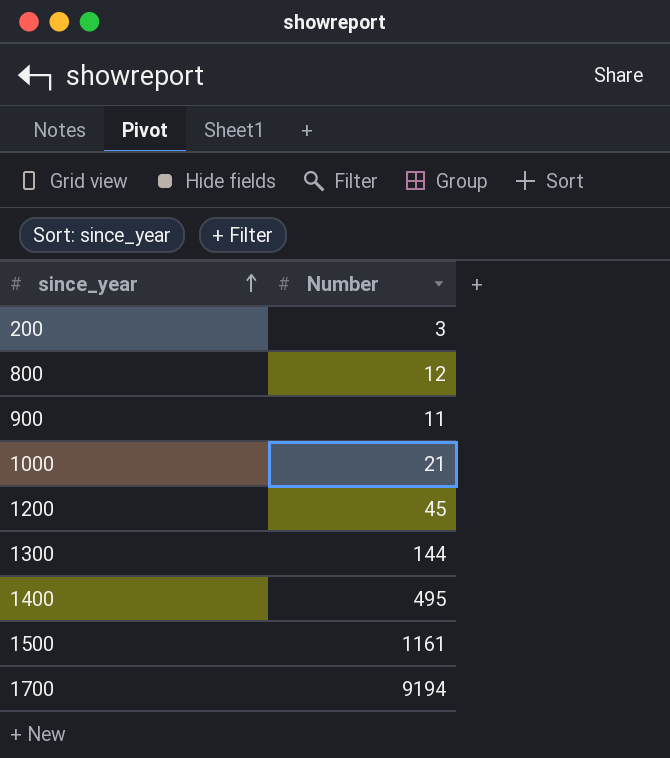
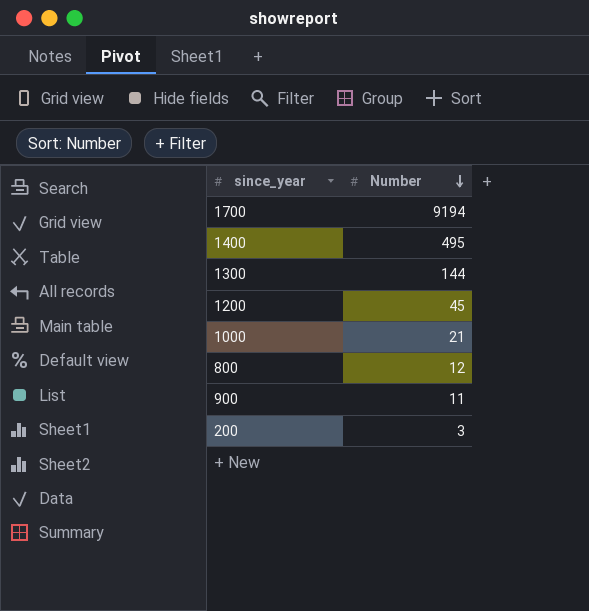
row order: since_year ascending -> Number descending
row 1500: 1161 -> none

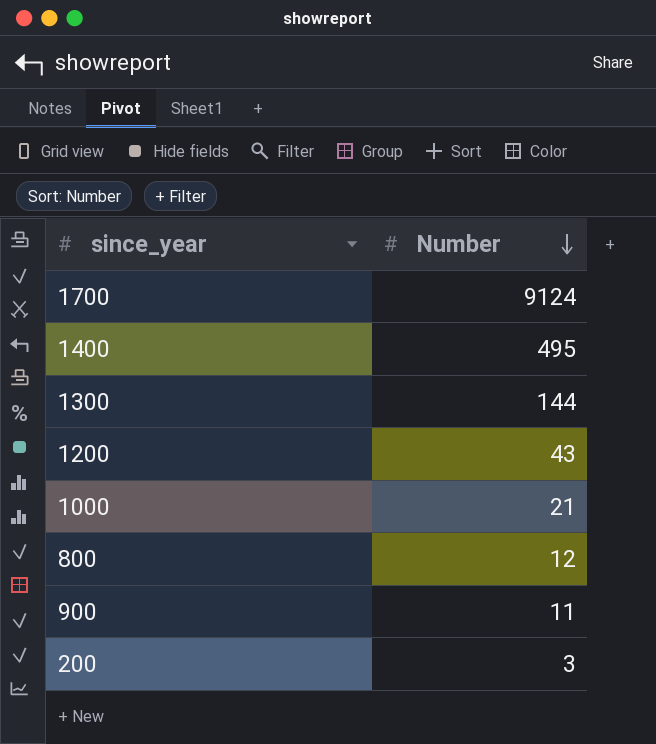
1700 | Number: 9194 -> 9124
1200 | Number: 45 -> 43

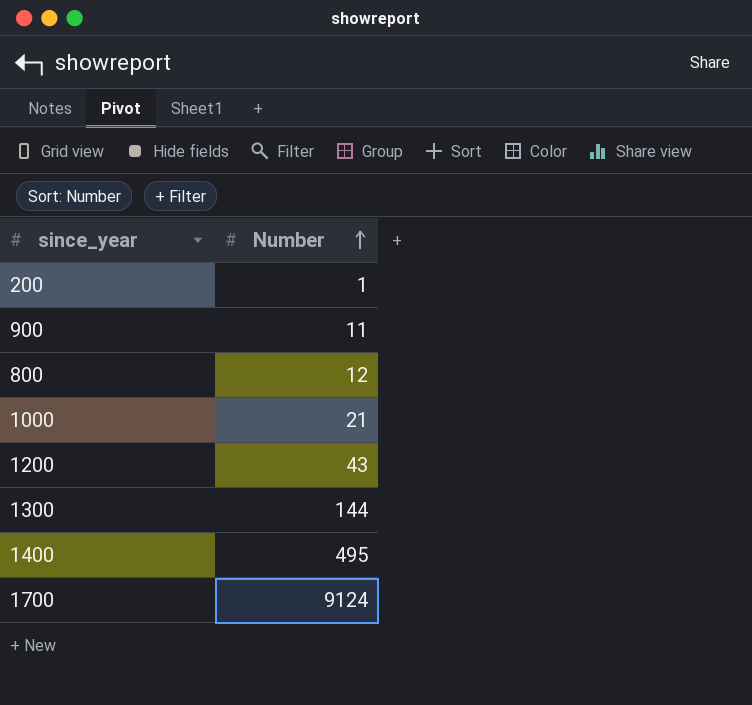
row order: Number descending -> Number ascending
200 | Number: 3 -> 1

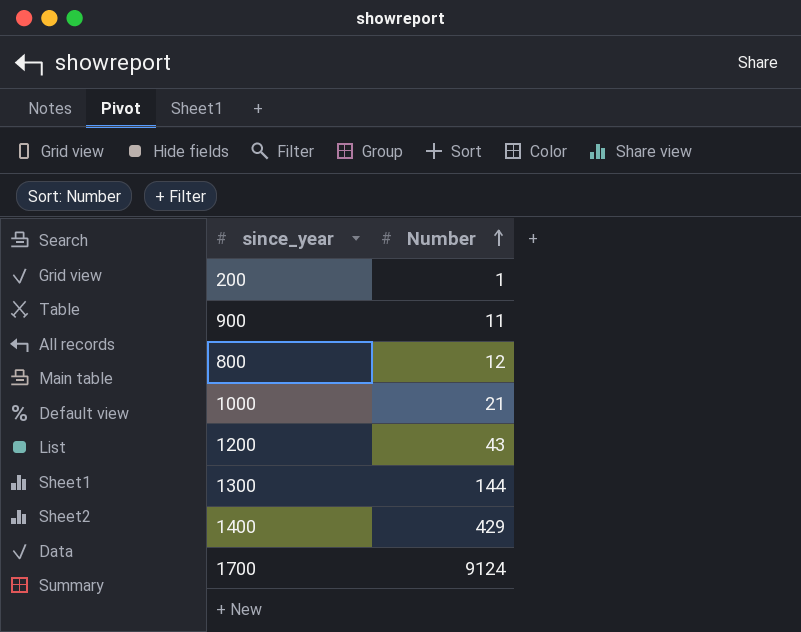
1400 | Number: 495 -> 429

